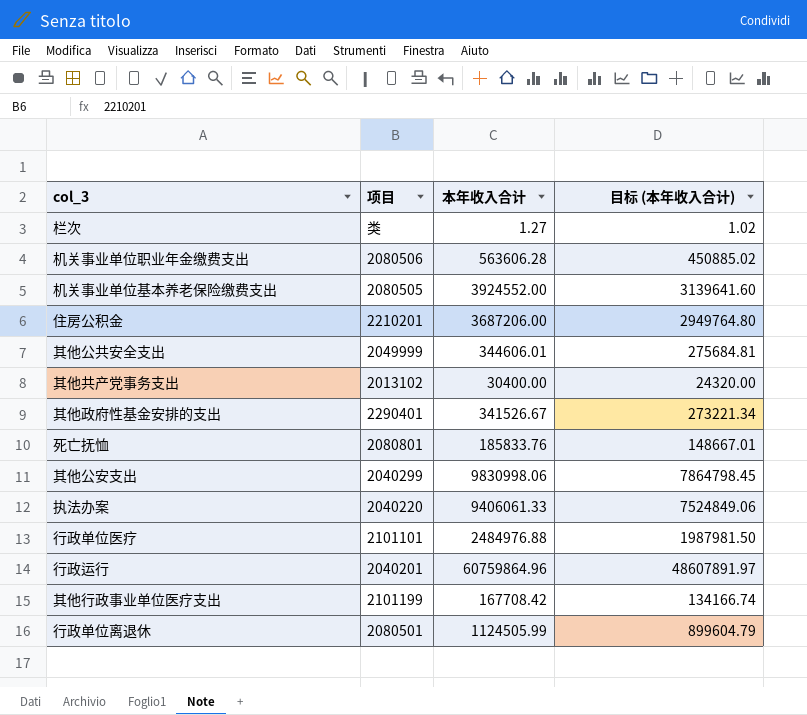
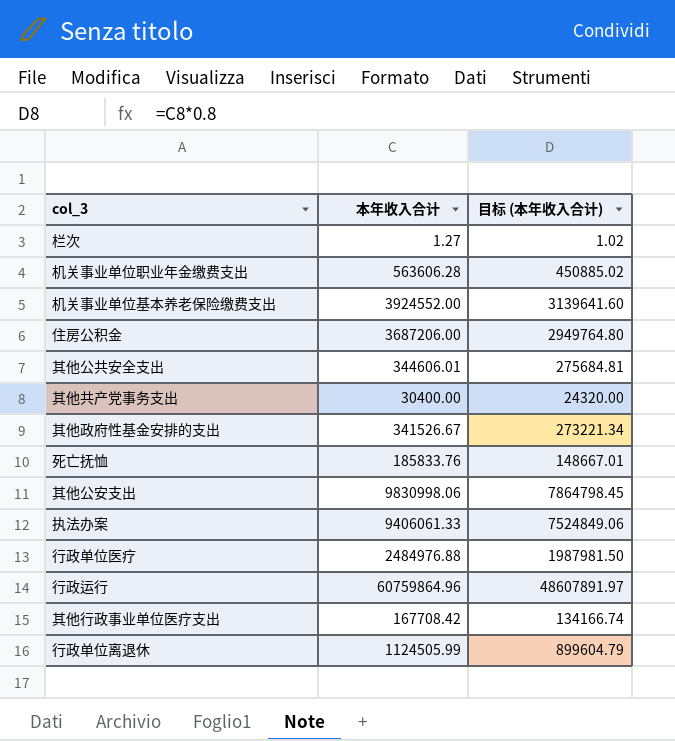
column 项目 | position: 2 -> none

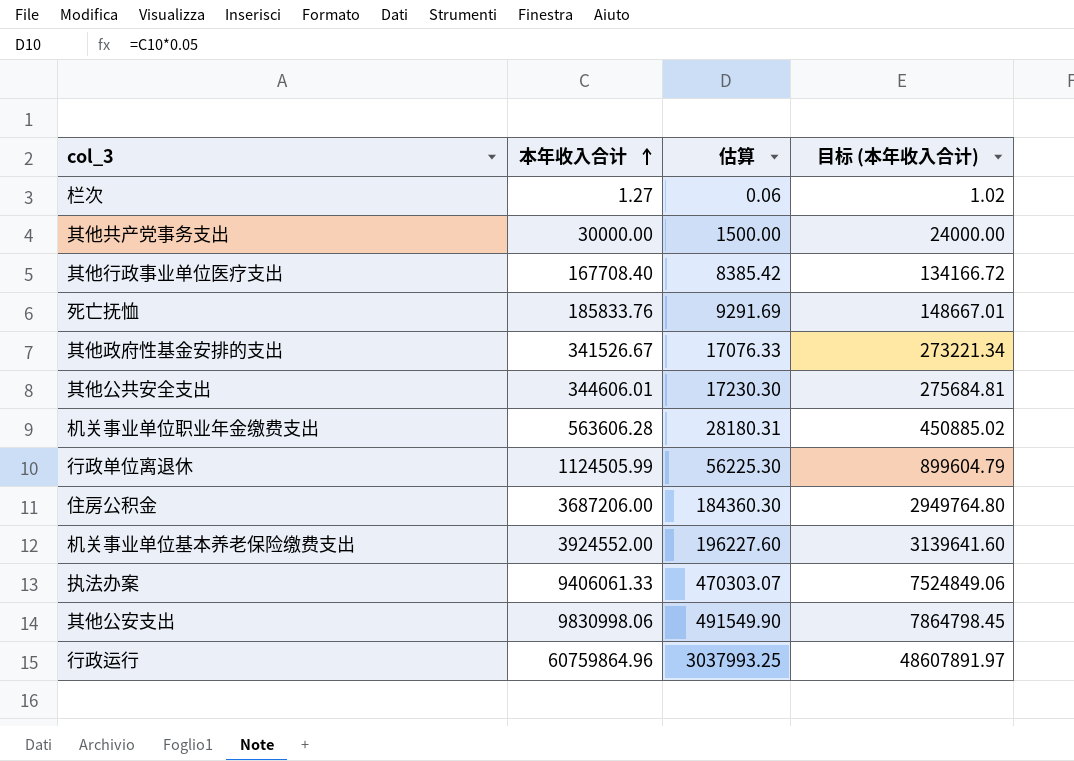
row order: none -> 本年收入合计 ascending
column 估算 | formula: none -> [本年收入合计] * 0.05
row 行政单位医疗: 2484976.88 | 1987981.50 -> none
其他共产党事务支出 | 本年收入合计: 30400.00 -> 30000.00
其他共产党事务支出 | 目标 (本年收入合计): 24320.00 -> 24000.00
其他行政事业单位医疗支出 | 本年收入合计: 167708.42 -> 167708.40
其他行政事业单位医疗支出 | 目标 (本年收入合计): 134166.74 -> 134166.72

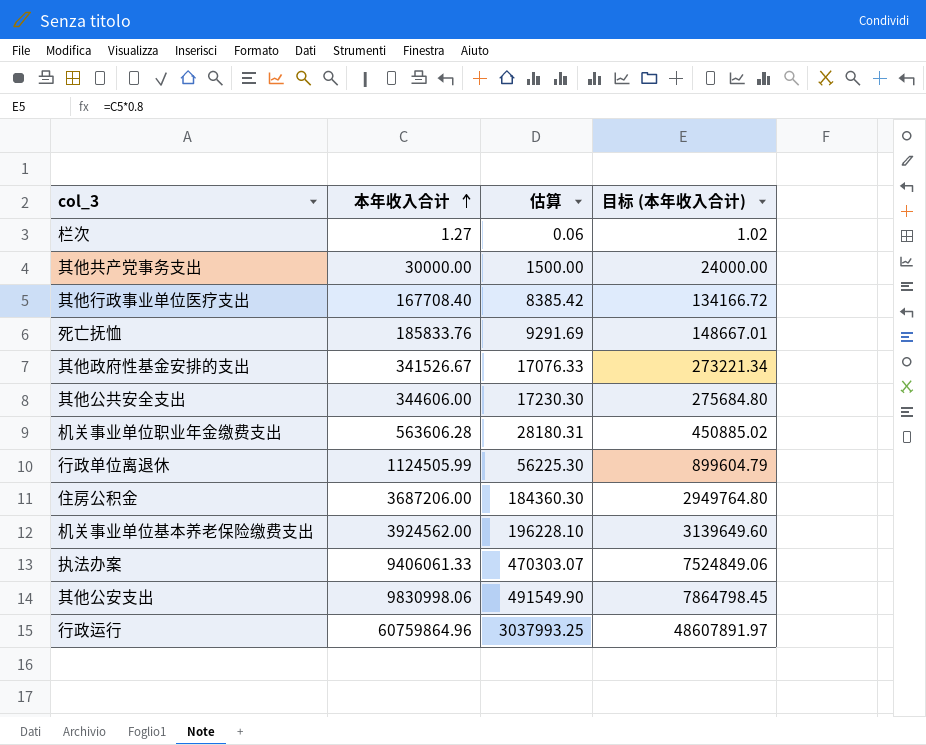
其他公共安全支出 | 本年收入合计: 344606.01 -> 344606.00
其他公共安全支出 | 目标 (本年收入合计): 275684.81 -> 275684.80
机关事业单位基本养老保险缴费支出 | 本年收入合计: 3924552.00 -> 3924562.00
机关事业单位基本养老保险缴费支出 | 估算: 196227.60 -> 196228.10
机关事业单位基本养老保险缴费支出 | 目标 (本年收入合计): 3139641.60 -> 3139649.60

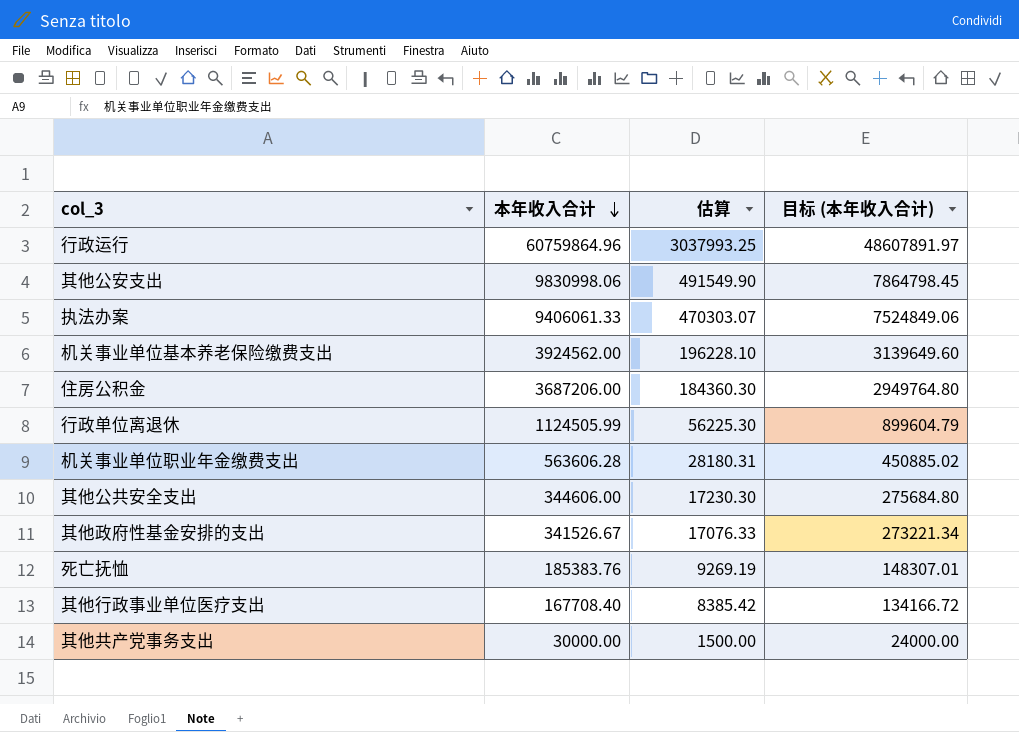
row order: 本年收入合计 ascending -> 本年收入合计 descending
row 栏次: 1.27 | 0.06 | 1.02 -> none
死亡抚恤 | 本年收入合计: 185833.76 -> 185383.76
死亡抚恤 | 估算: 9291.69 -> 9269.19
死亡抚恤 | 目标 (本年收入合计): 148667.01 -> 148307.01

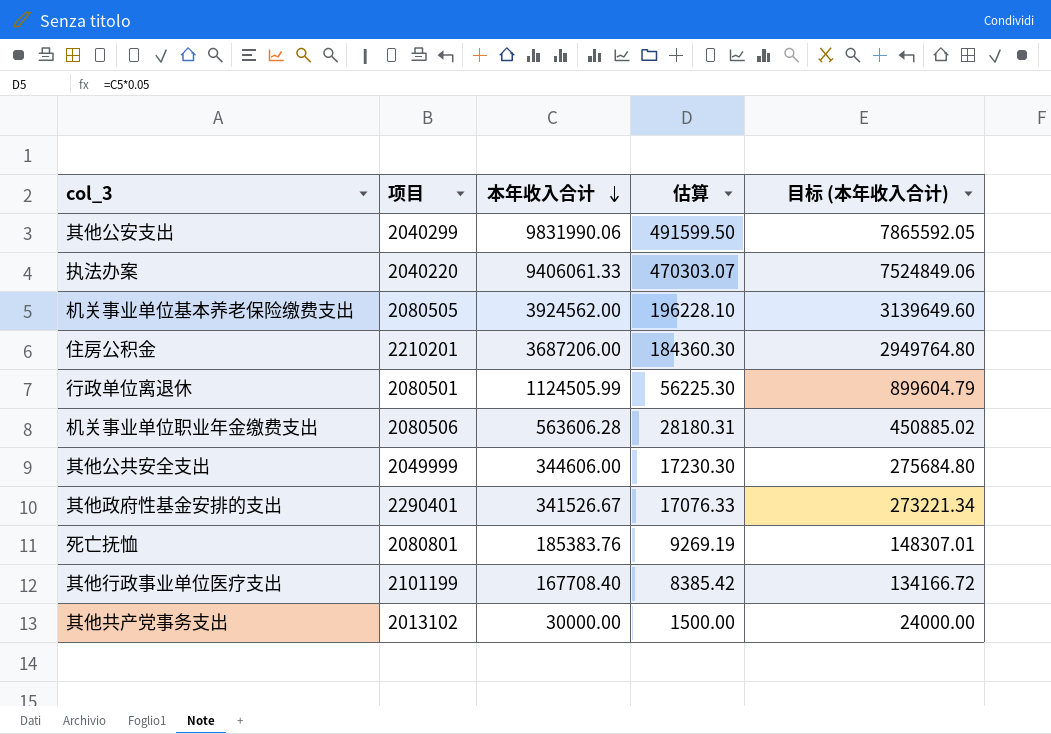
column 项目 | position: none -> 2
row 行政运行: 60759864.96 | 3037993.25 | 48607891.97 -> none
其他公安支出 | 本年收入合计: 9830998.06 -> 9831990.06
其他公安支出 | 估算: 491549.90 -> 491599.50
其他公安支出 | 目标 (本年收入合计): 7864798.45 -> 7865592.05

